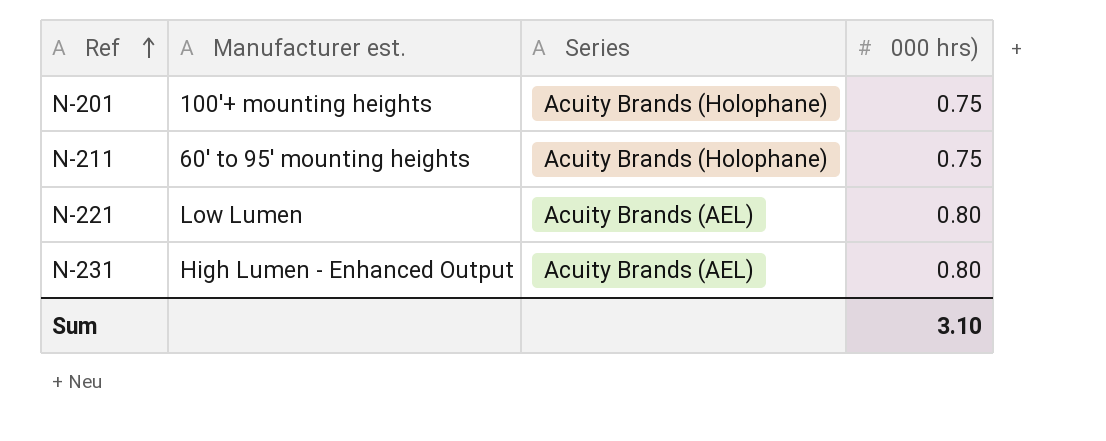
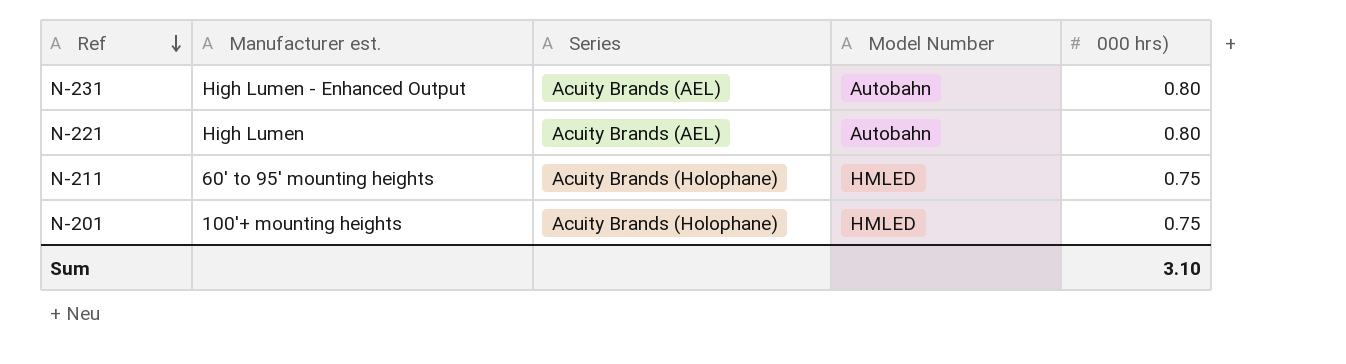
row order: Ref ascending -> Ref descending
column Model Number | position: none -> 4
N-221 | Manufacturer est.: Low Lumen -> High Lumen

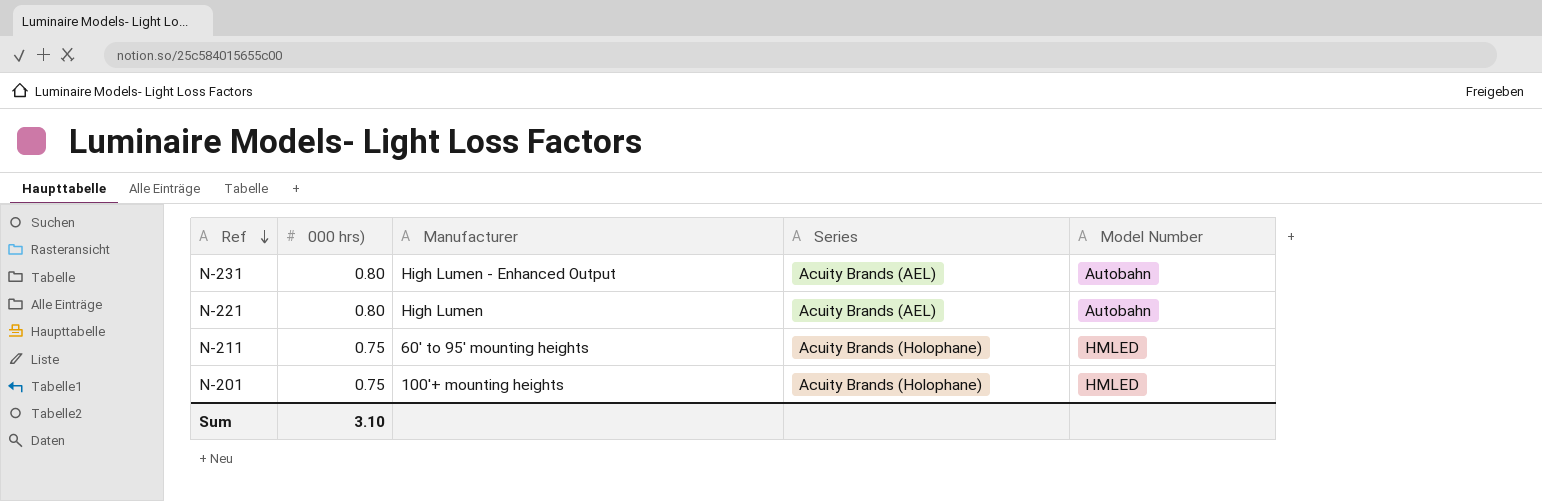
column 000 hrs) | position: 5 -> 2
column name: Manufacturer est. -> Manufacturer

